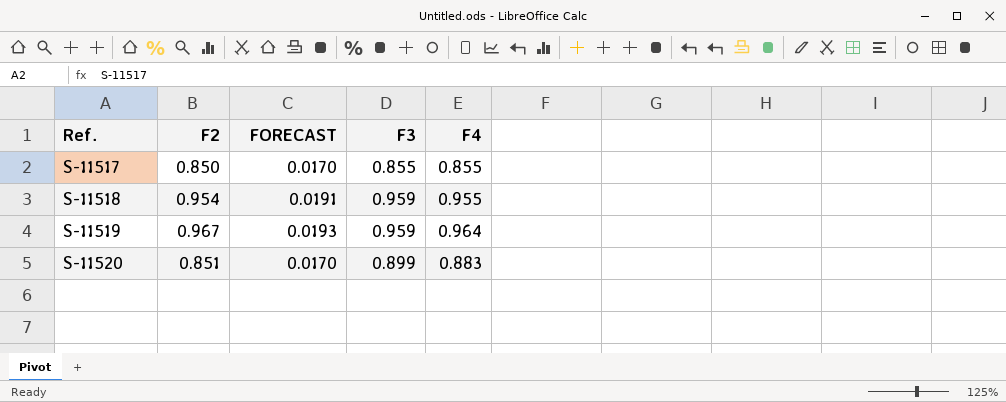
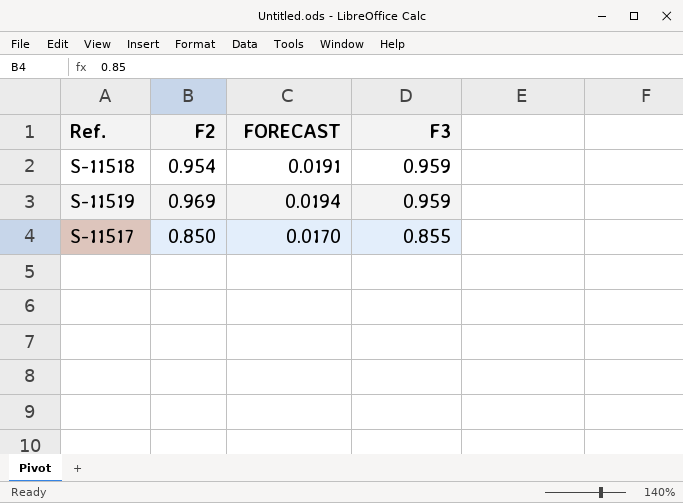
row order: Ref. ascending -> F3 descending
column F4 | position: 5 -> none
row S-11520: 0.851 | 0.0170 | 0.899 | 0.883 -> none
S-11519 | F2: 0.967 -> 0.969
S-11519 | FORECAST: 0.0193 -> 0.0194

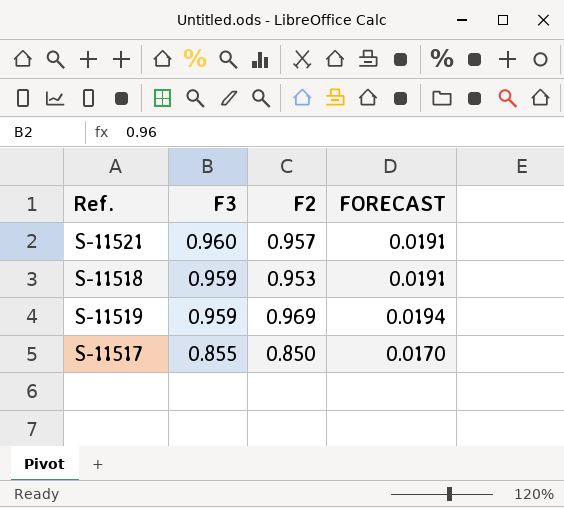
column F3 | position: 4 -> 2
row S-11521: none -> 0.960 | 0.957 | 0.0191
S-11518 | F2: 0.954 -> 0.953

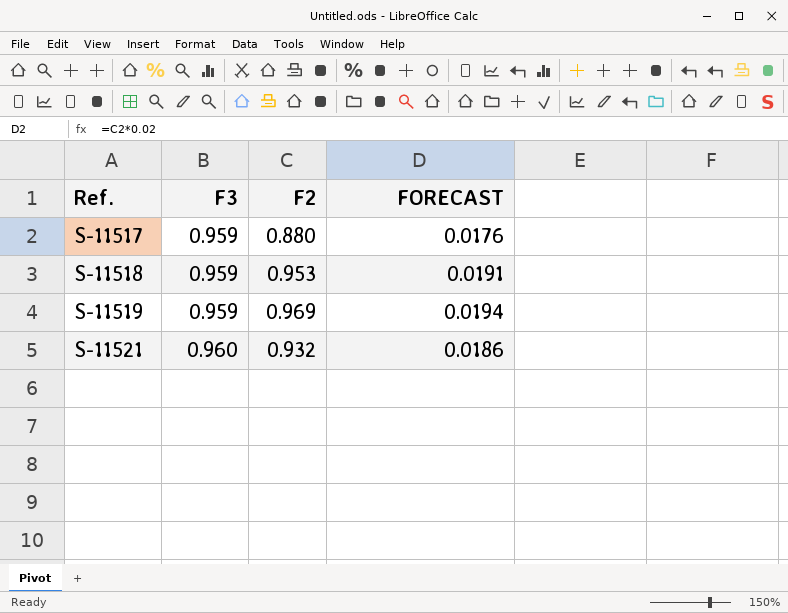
row order: F3 descending -> Ref. ascending
S-11517 | F3: 0.855 -> 0.959
S-11517 | F2: 0.850 -> 0.880
S-11517 | FORECAST: 0.0170 -> 0.0176
S-11521 | F2: 0.957 -> 0.932
S-11521 | FORECAST: 0.0191 -> 0.0186

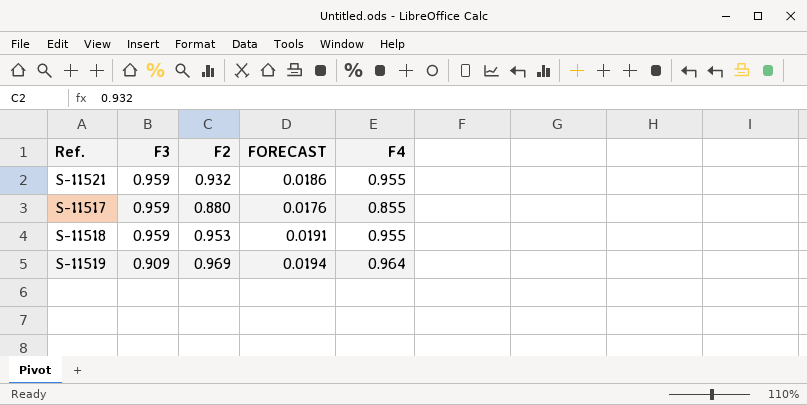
row order: Ref. ascending -> F3 descending
column F4 | position: none -> 5
S-11521 | F3: 0.960 -> 0.959
S-11519 | F3: 0.959 -> 0.909

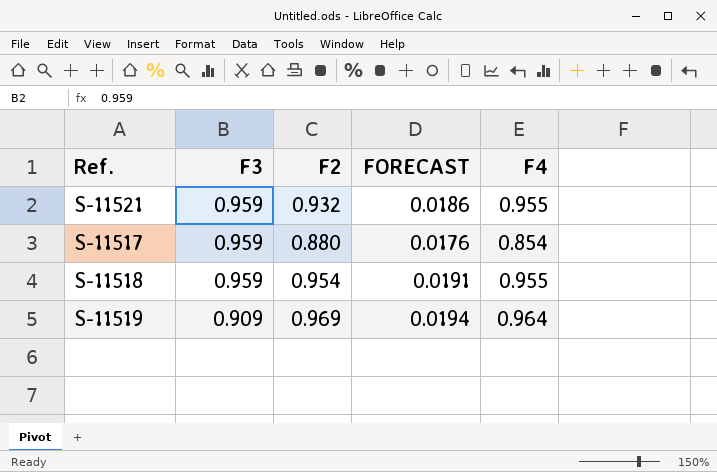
S-11517 | F4: 0.855 -> 0.854
S-11518 | F2: 0.953 -> 0.954

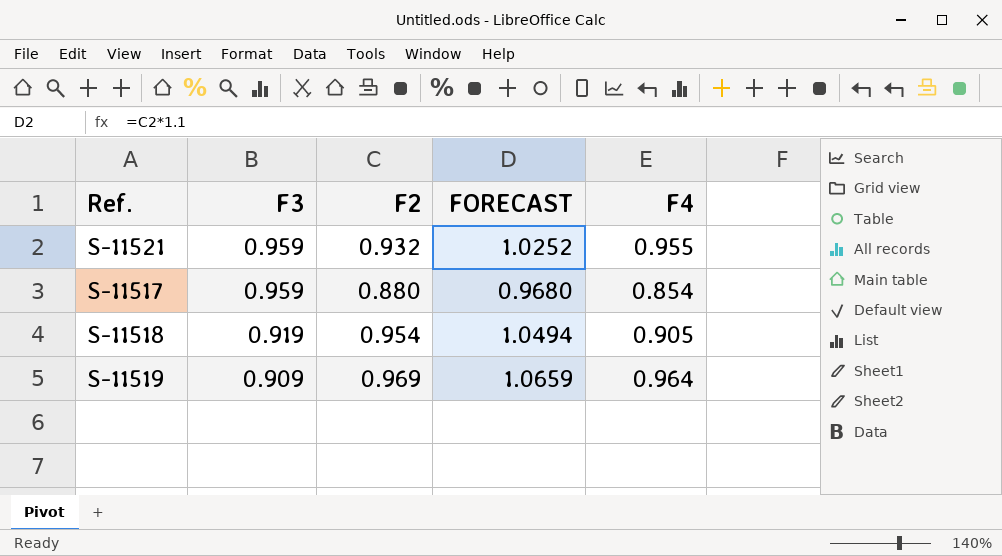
column FORECAST | formula: [F2] * 0.02 -> [F2] * 1.1
S-11518 | F3: 0.959 -> 0.919
S-11518 | F4: 0.955 -> 0.905

